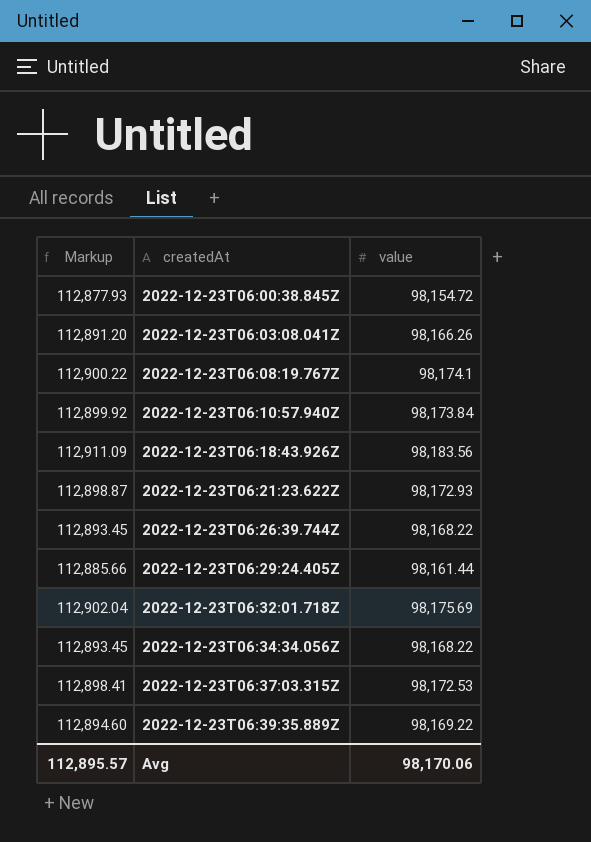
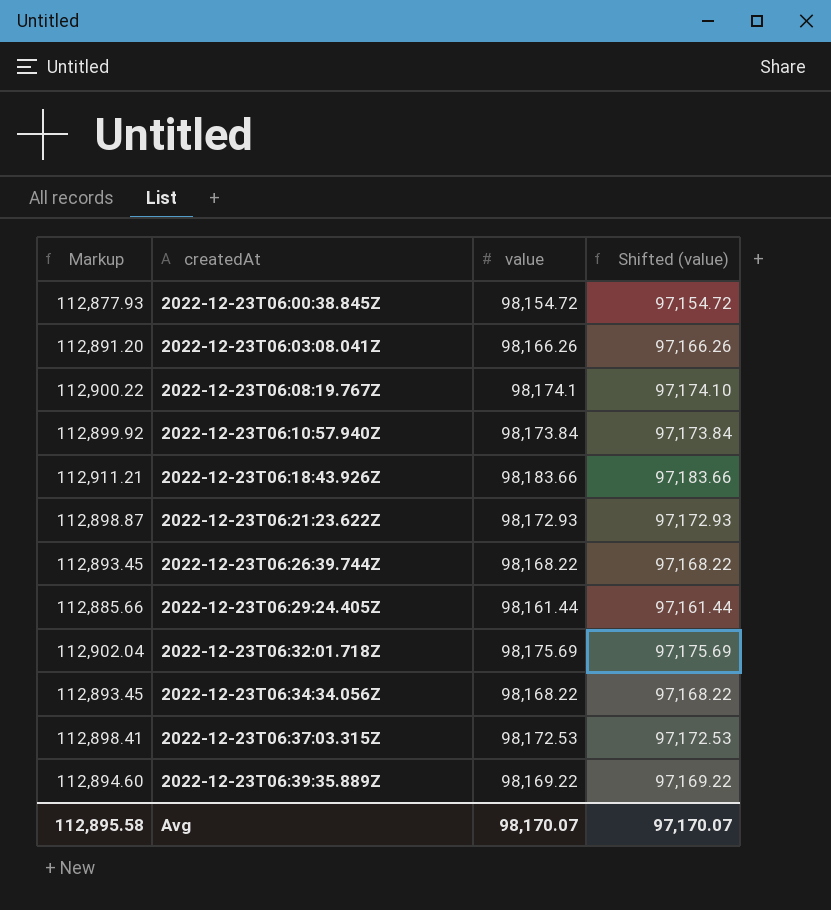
column Shifted (value) | formula: none -> [value] - 1000
2022-12-23T06:18:43.926Z | Markup: 112,911.09 -> 112,911.21
2022-12-23T06:18:43.926Z | value: 98,183.56 -> 98,183.66
Avg | Markup: 112,895.57 -> 112,895.58
Avg | value: 98,170.06 -> 98,170.07

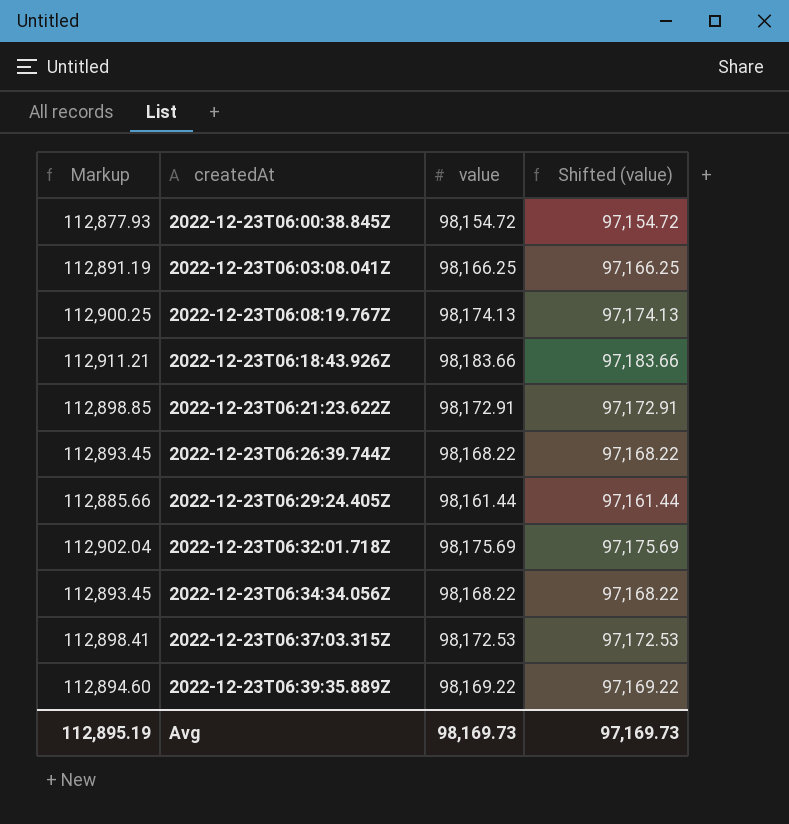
row 2022-12-23T06:10:57.940Z: 112,899.92 | 98,173.84 | 97,173.84 -> none
2022-12-23T06:03:08.041Z | Markup: 112,891.20 -> 112,891.19
2022-12-23T06:03:08.041Z | value: 98,166.26 -> 98,166.25
2022-12-23T06:03:08.041Z | Shifted (value): 97,166.26 -> 97,166.25
2022-12-23T06:08:19.767Z | Markup: 112,900.22 -> 112,900.25
2022-12-23T06:08:19.767Z | value: 98,174.1 -> 98,174.13
2022-12-23T06:08:19.767Z | Shifted (value): 97,174.10 -> 97,174.13
2022-12-23T06:21:23.622Z | Markup: 112,898.87 -> 112,898.85
2022-12-23T06:21:23.622Z | value: 98,172.93 -> 98,172.91
2022-12-23T06:21:23.622Z | Shifted (value): 97,172.93 -> 97,172.91
Avg | Markup: 112,895.58 -> 112,895.19
Avg | value: 98,170.07 -> 98,169.73
Avg | Shifted (value): 97,170.07 -> 97,169.73

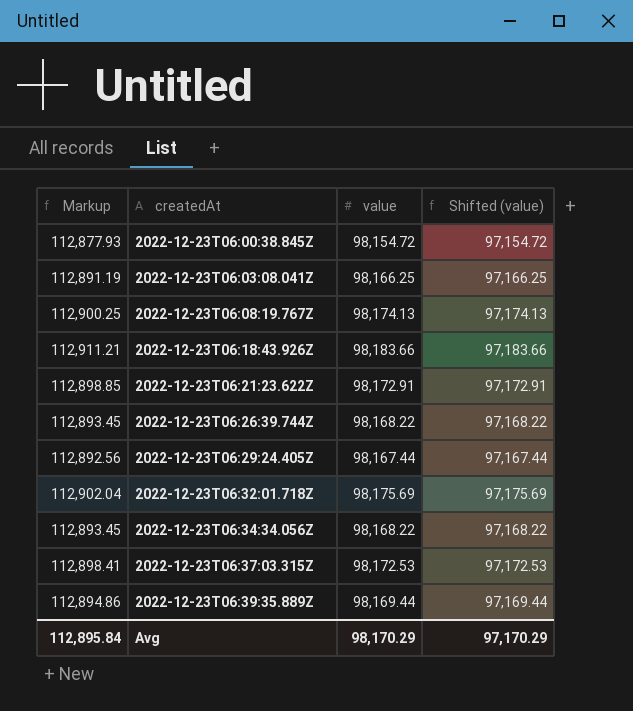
2022-12-23T06:29:24.405Z | Markup: 112,885.66 -> 112,892.56
2022-12-23T06:29:24.405Z | value: 98,161.44 -> 98,167.44
2022-12-23T06:29:24.405Z | Shifted (value): 97,161.44 -> 97,167.44
2022-12-23T06:39:35.889Z | Markup: 112,894.60 -> 112,894.86
2022-12-23T06:39:35.889Z | value: 98,169.22 -> 98,169.44
2022-12-23T06:39:35.889Z | Shifted (value): 97,169.22 -> 97,169.44
Avg | Markup: 112,895.19 -> 112,895.84
Avg | value: 98,169.73 -> 98,170.29
Avg | Shifted (value): 97,169.73 -> 97,170.29

